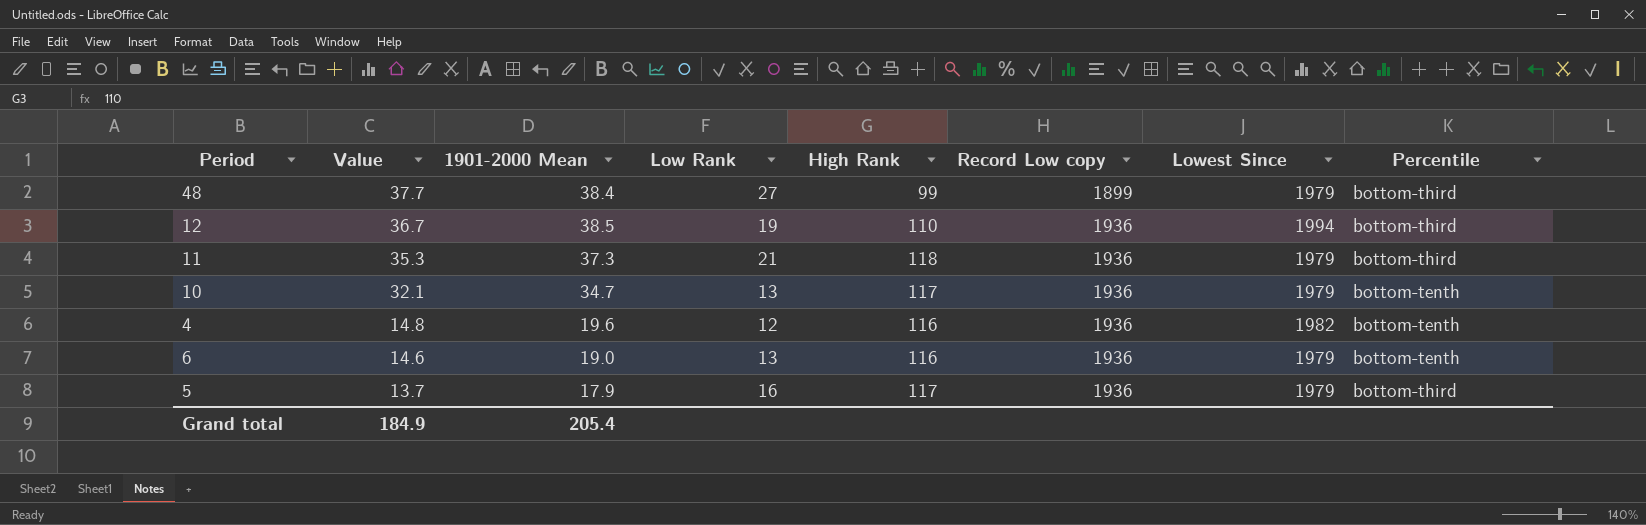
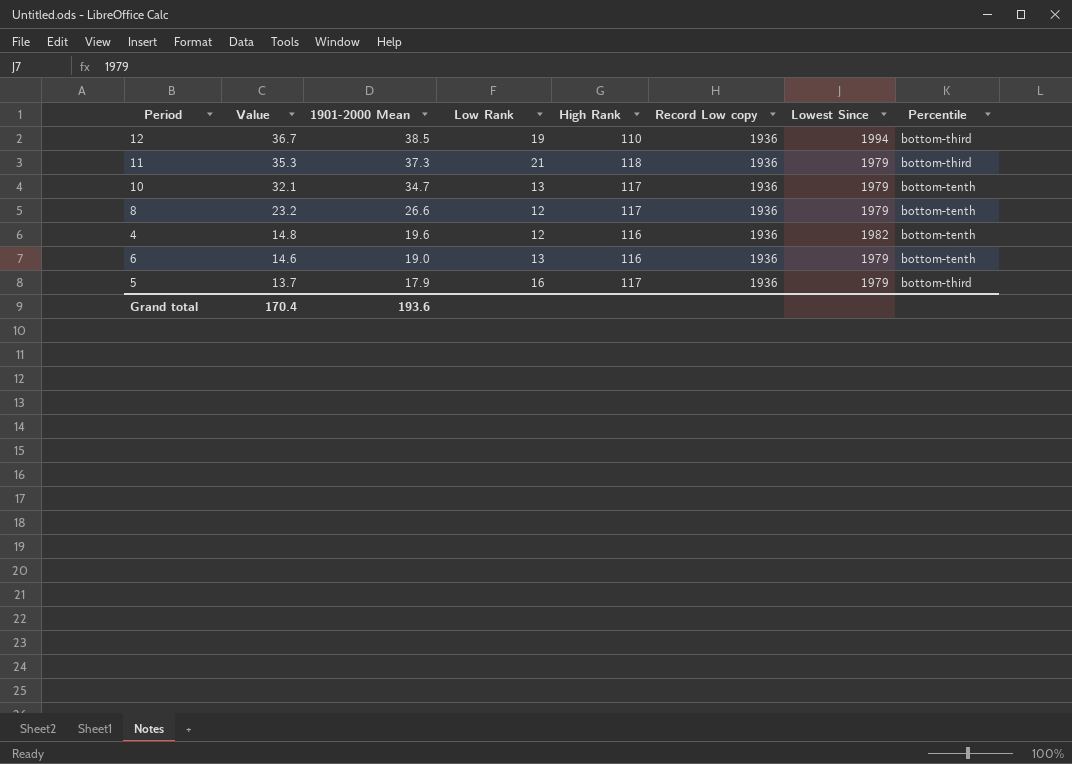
row 48: 37.7 | 38.4 | 27 | 99 | 1899 | 1979 | bottom-third -> none
row 8: none -> 23.2 | 26.6 | 12 | 117 | 1936 | 1979 | bottom-tenth
Grand total | Value: 184.9 -> 170.4
Grand total | 1901-2000 Mean: 205.4 -> 193.6

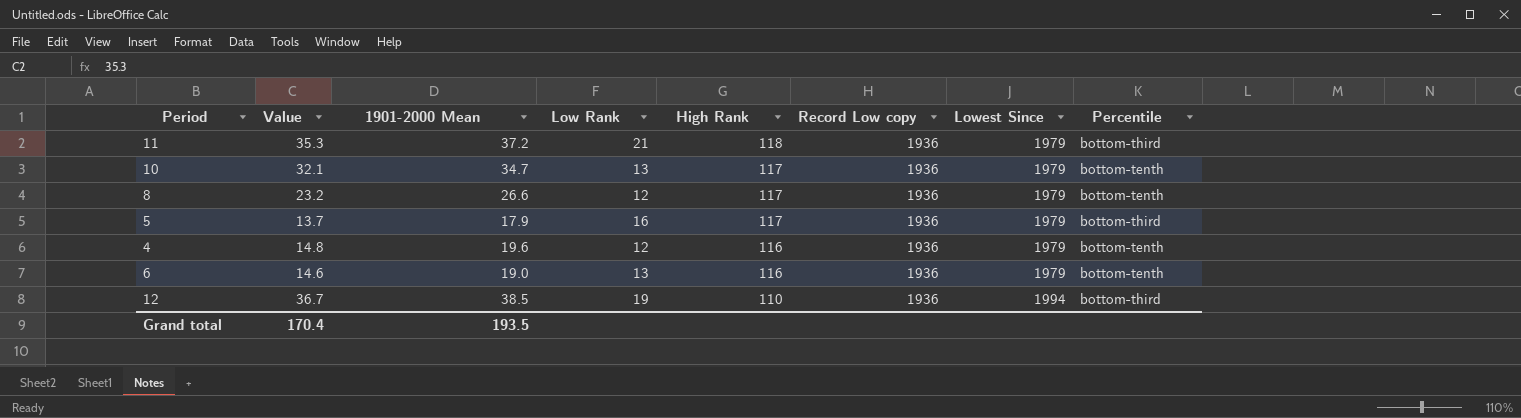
row order: Value descending -> High Rank descending
11 | 1901-2000 Mean: 37.3 -> 37.2
4 | Lowest Since: 1982 -> 1979
Grand total | 1901-2000 Mean: 193.6 -> 193.5

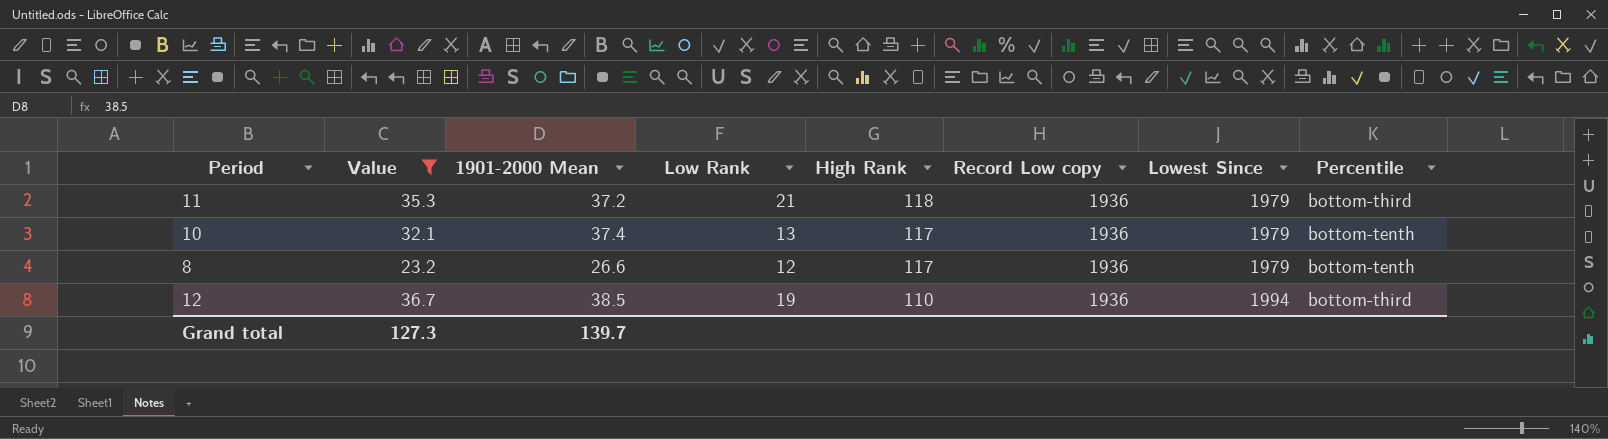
filter: none -> Value >= 23.2
10 | 1901-2000 Mean: 34.7 -> 37.4
Grand total | Value: 170.4 -> 127.3
Grand total | 1901-2000 Mean: 193.5 -> 139.7

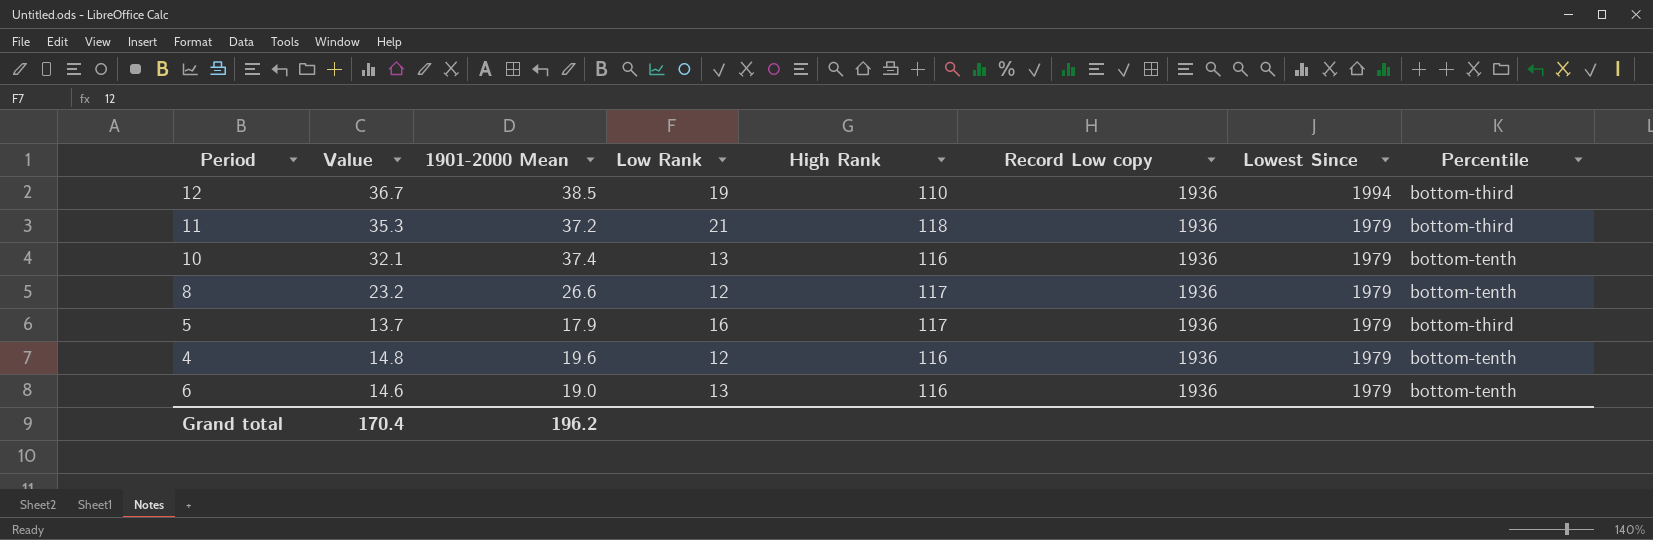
filter: Value >= 23.2 -> none
row order: High Rank descending -> Lowest Since descending
10 | High Rank: 117 -> 116
Grand total | Value: 127.3 -> 170.4
Grand total | 1901-2000 Mean: 139.7 -> 196.2

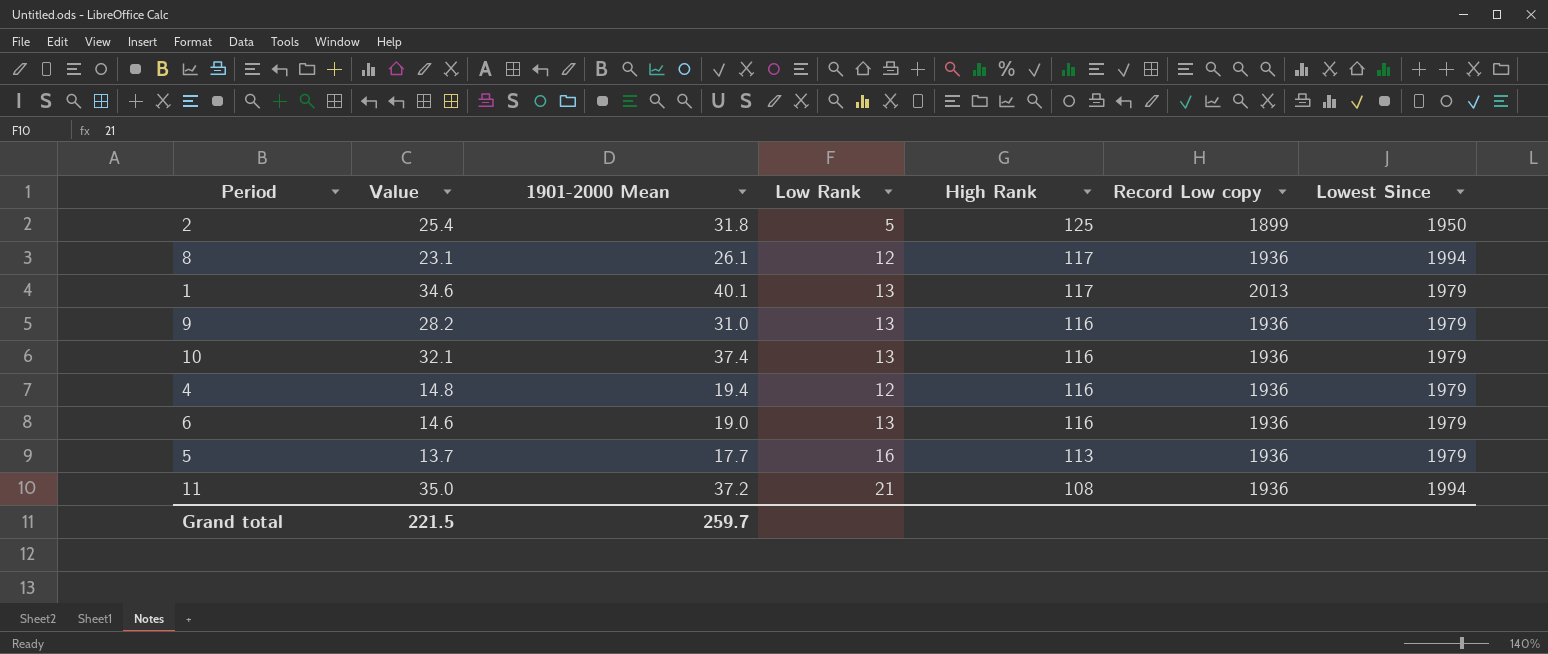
row order: Lowest Since descending -> High Rank descending
column Percentile | position: 8 -> none
row 12: 36.7 | 38.5 | 19 | 110 | 1936 | 1994 | bottom-third -> none
row 2: none -> 25.4 | 31.8 | 5 | 125 | 1899 | 1950
8 | Value: 23.2 -> 23.1
8 | 1901-2000 Mean: 26.6 -> 26.1
8 | Lowest Since: 1979 -> 1994
row 1: none -> 34.6 | 40.1 | 13 | 117 | 2013 | 1979
row 9: none -> 28.2 | 31.0 | 13 | 116 | 1936 | 1979
4 | 1901-2000 Mean: 19.6 -> 19.4
5 | 1901-2000 Mean: 17.9 -> 17.7
5 | High Rank: 117 -> 113
11 | Value: 35.3 -> 35.0
11 | High Rank: 118 -> 108
11 | Lowest Since: 1979 -> 1994
Grand total | Value: 170.4 -> 221.5
Grand total | 1901-2000 Mean: 196.2 -> 259.7

